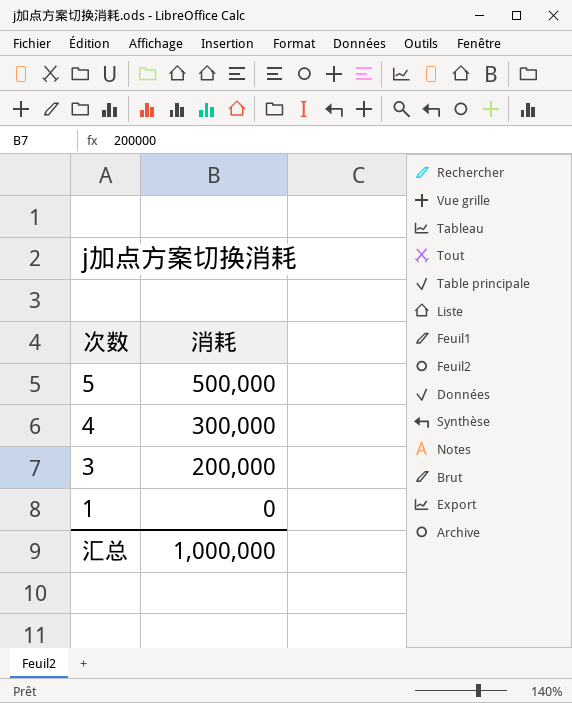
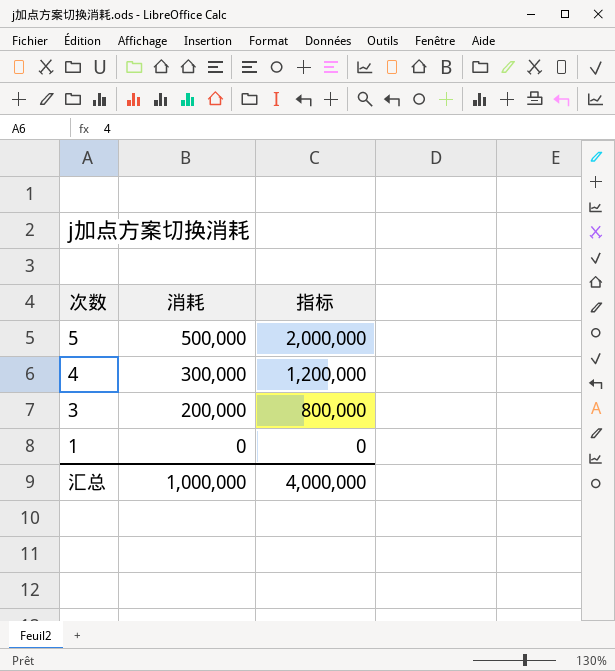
column 指标 | formula: none -> [消耗] * 4

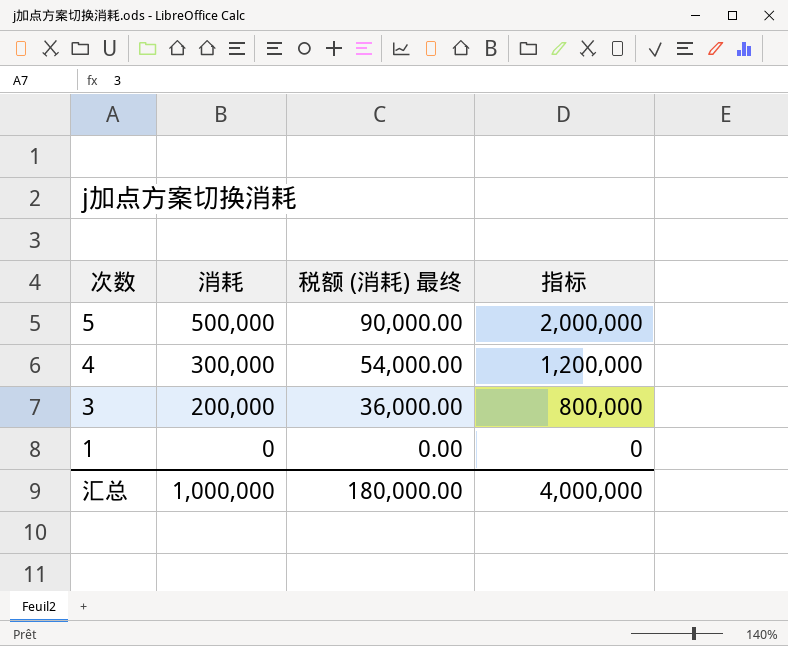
column 税额 (消耗) 最终 | formula: none -> [消耗] * 0.18

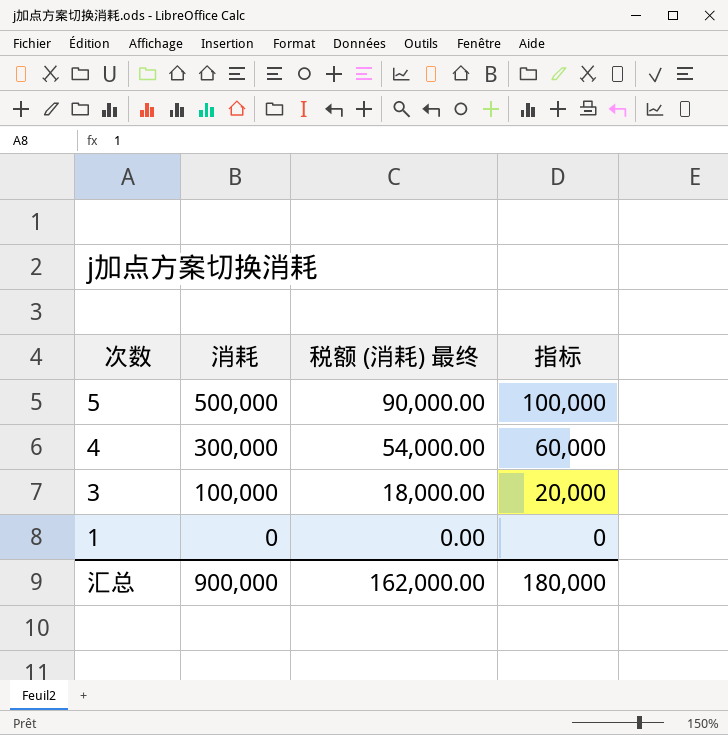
column 指标 | formula: [消耗] * 4 -> [消耗] * 0.2
3 | 消耗: 200,000 -> 100,000
3 | 税额 (消耗) 最终: 36,000.00 -> 18,000.00
汇总 | 消耗: 1,000,000 -> 900,000
汇总 | 税额 (消耗) 最终: 180,000.00 -> 162,000.00
汇总 | 指标: 4,000,000 -> 180,000

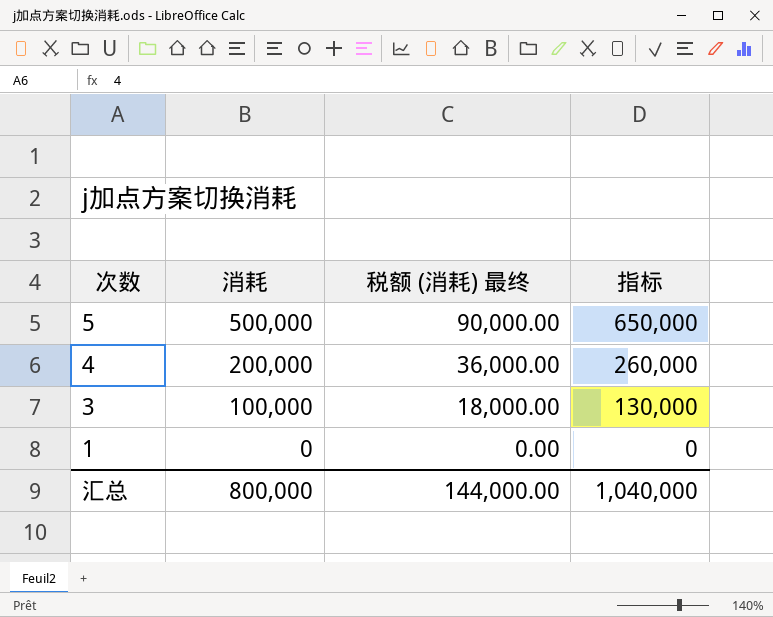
column 指标 | formula: [消耗] * 0.2 -> [消耗] * 1.3
4 | 消耗: 300,000 -> 200,000
4 | 税额 (消耗) 最终: 54,000.00 -> 36,000.00
汇总 | 消耗: 900,000 -> 800,000
汇总 | 税额 (消耗) 最终: 162,000.00 -> 144,000.00
汇总 | 指标: 180,000 -> 1,040,000

